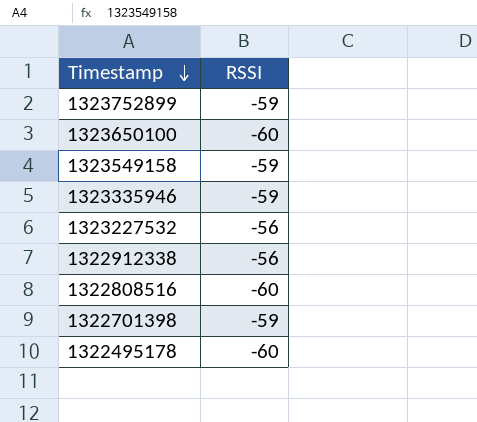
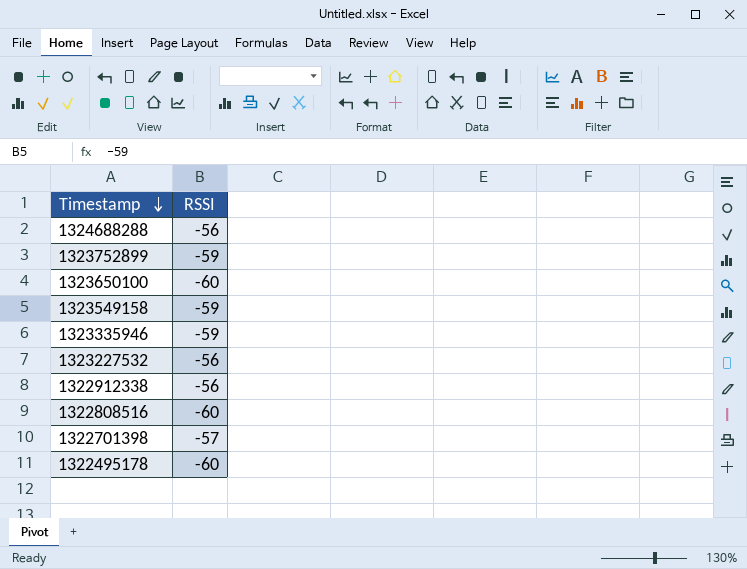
row 1324688288: none -> -56
1322701398 | RSSI: -59 -> -57

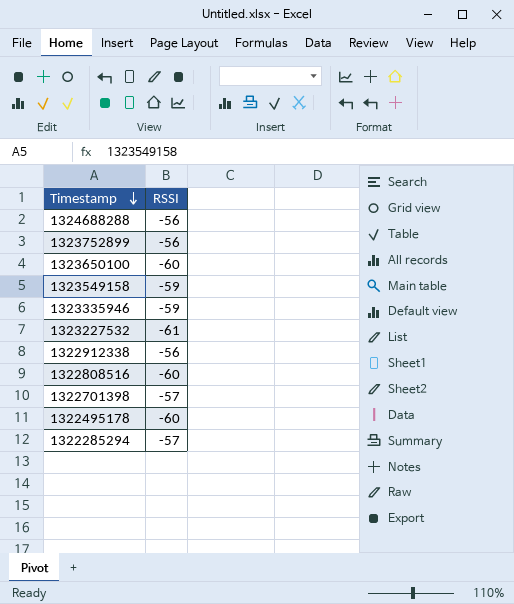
1323752899 | RSSI: -59 -> -56
1323227532 | RSSI: -56 -> -61
row 1322285294: none -> -57

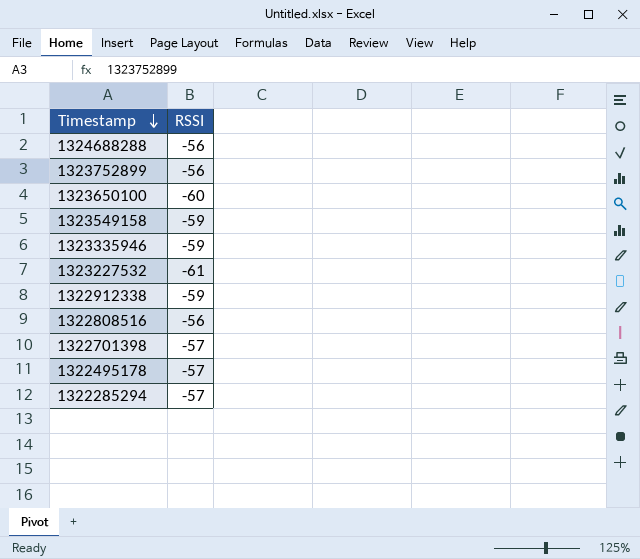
1322912338 | RSSI: -56 -> -59
1322808516 | RSSI: -60 -> -56
1322495178 | RSSI: -60 -> -57

